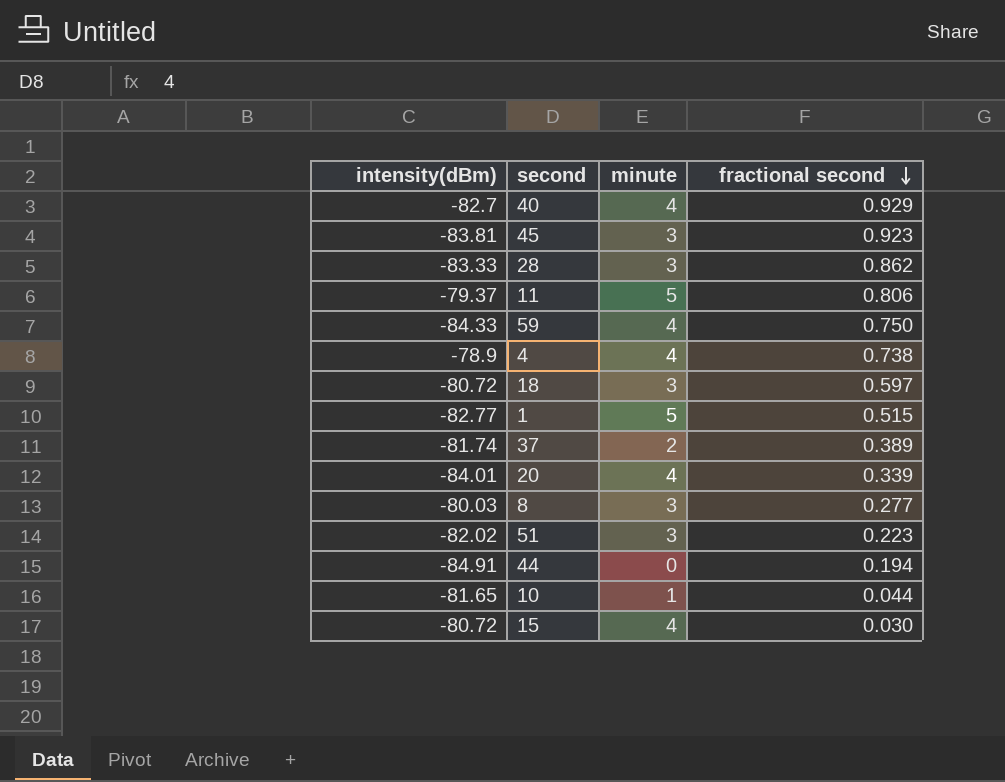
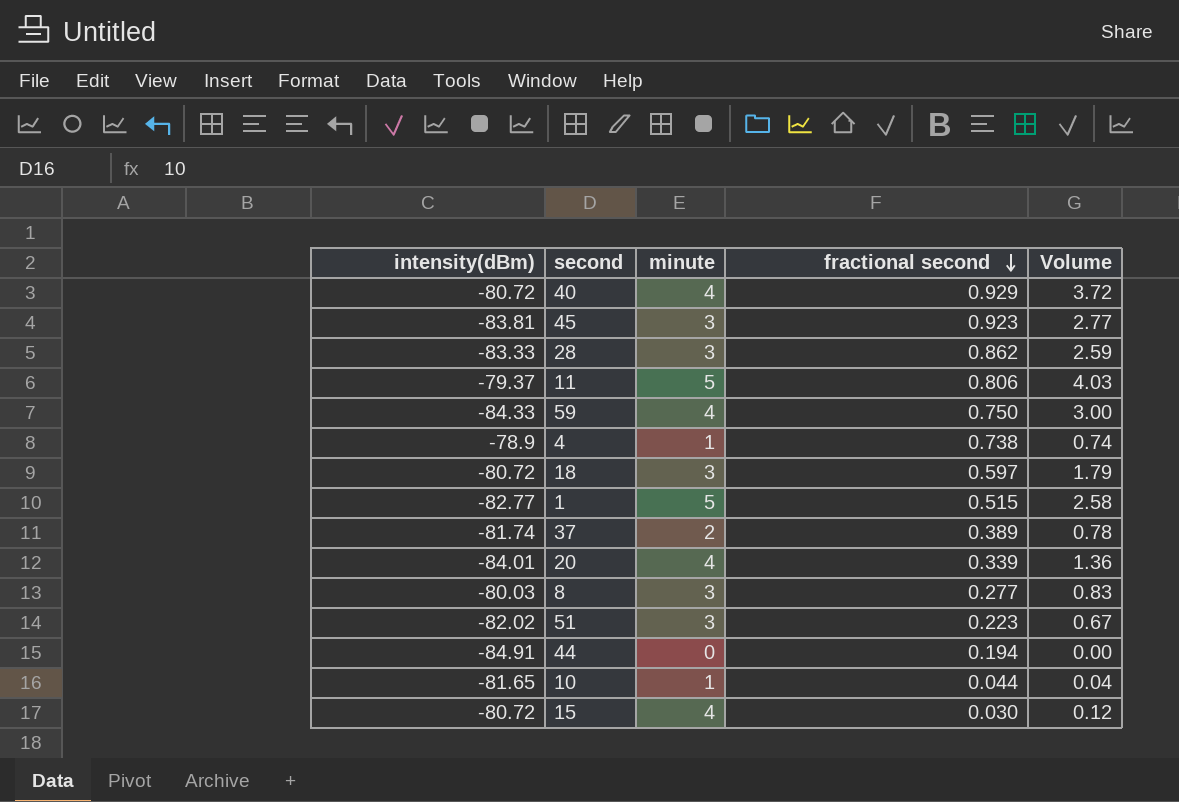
column Volume | formula: none -> [minute] * [fractional second]
40 | intensity(dBm): -82.7 -> -80.72
4 | minute: 4 -> 1

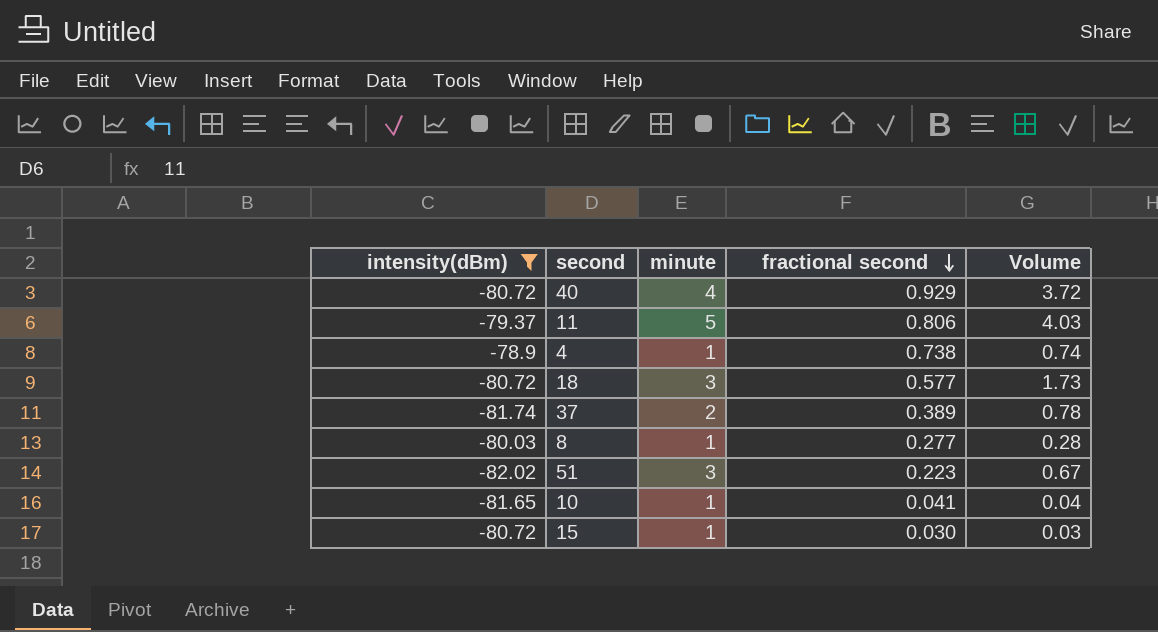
filter: none -> intensity(dBm) >= -82.02
18 | fractional second: 0.597 -> 0.577
18 | Volume: 1.79 -> 1.73
8 | minute: 3 -> 1
8 | Volume: 0.83 -> 0.28
10 | fractional second: 0.044 -> 0.041
15 | minute: 4 -> 1
15 | Volume: 0.12 -> 0.03

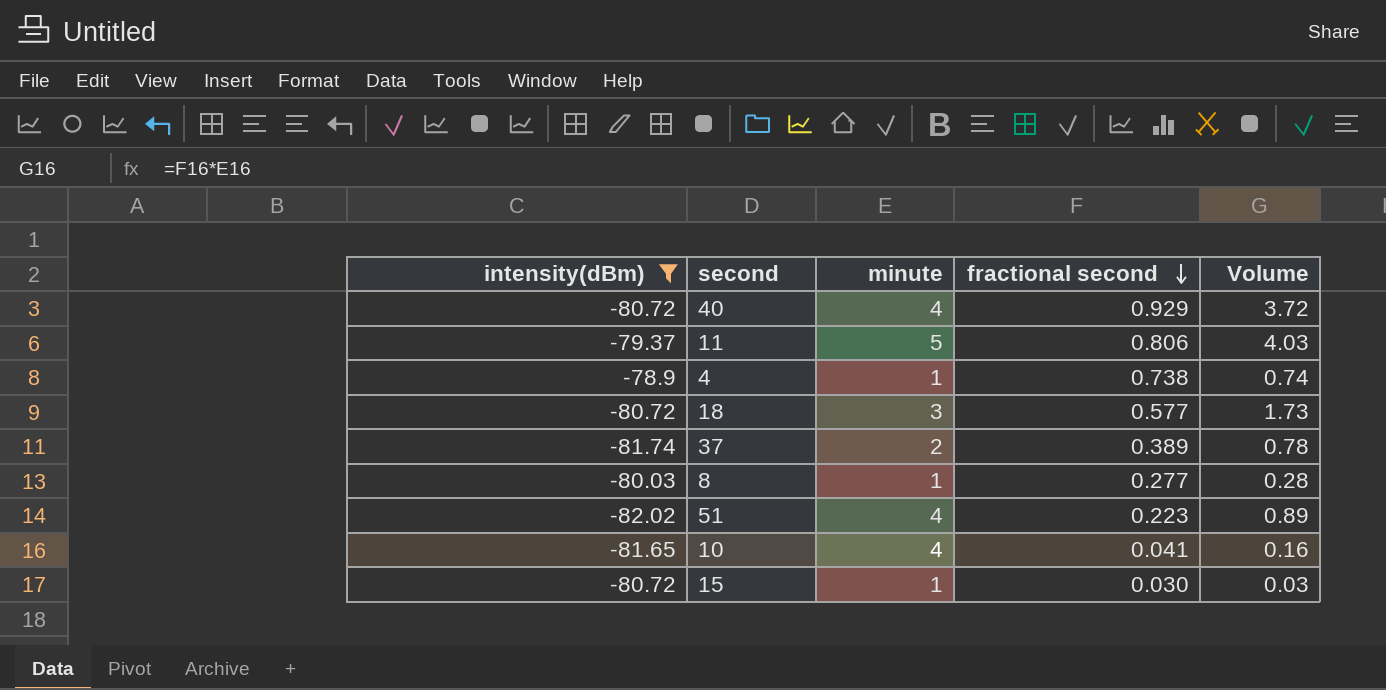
51 | minute: 3 -> 4
51 | Volume: 0.67 -> 0.89
10 | minute: 1 -> 4
10 | Volume: 0.04 -> 0.16

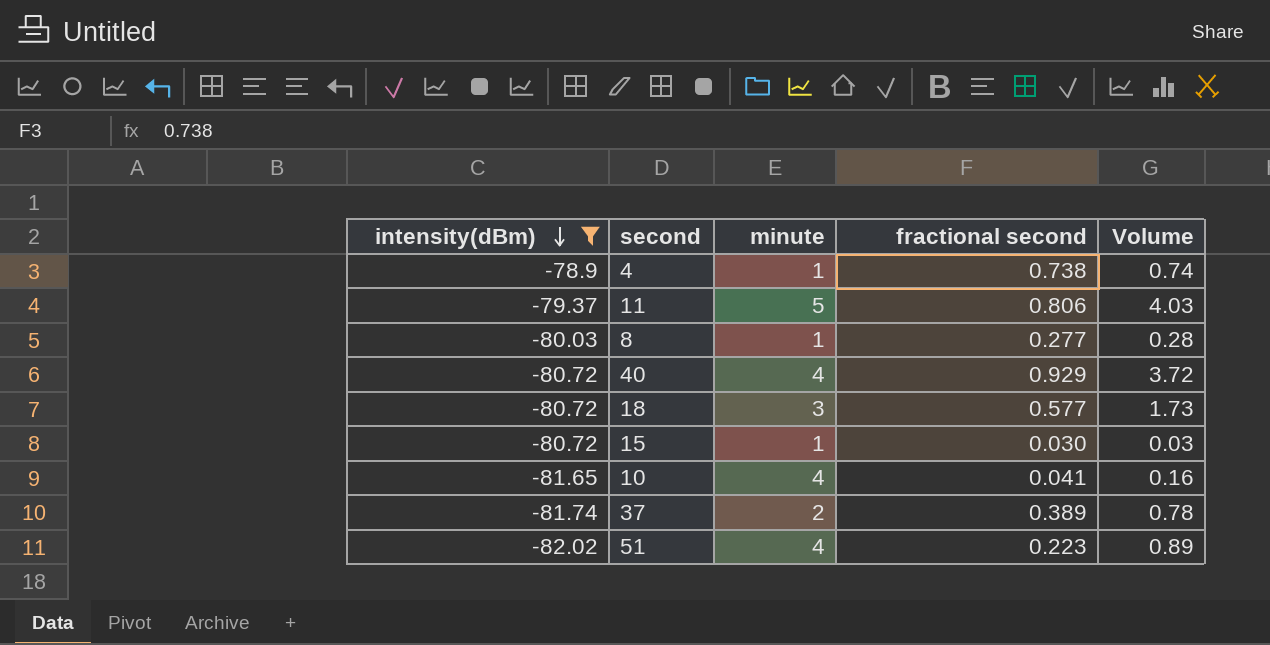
row order: fractional second descending -> intensity(dBm) descending

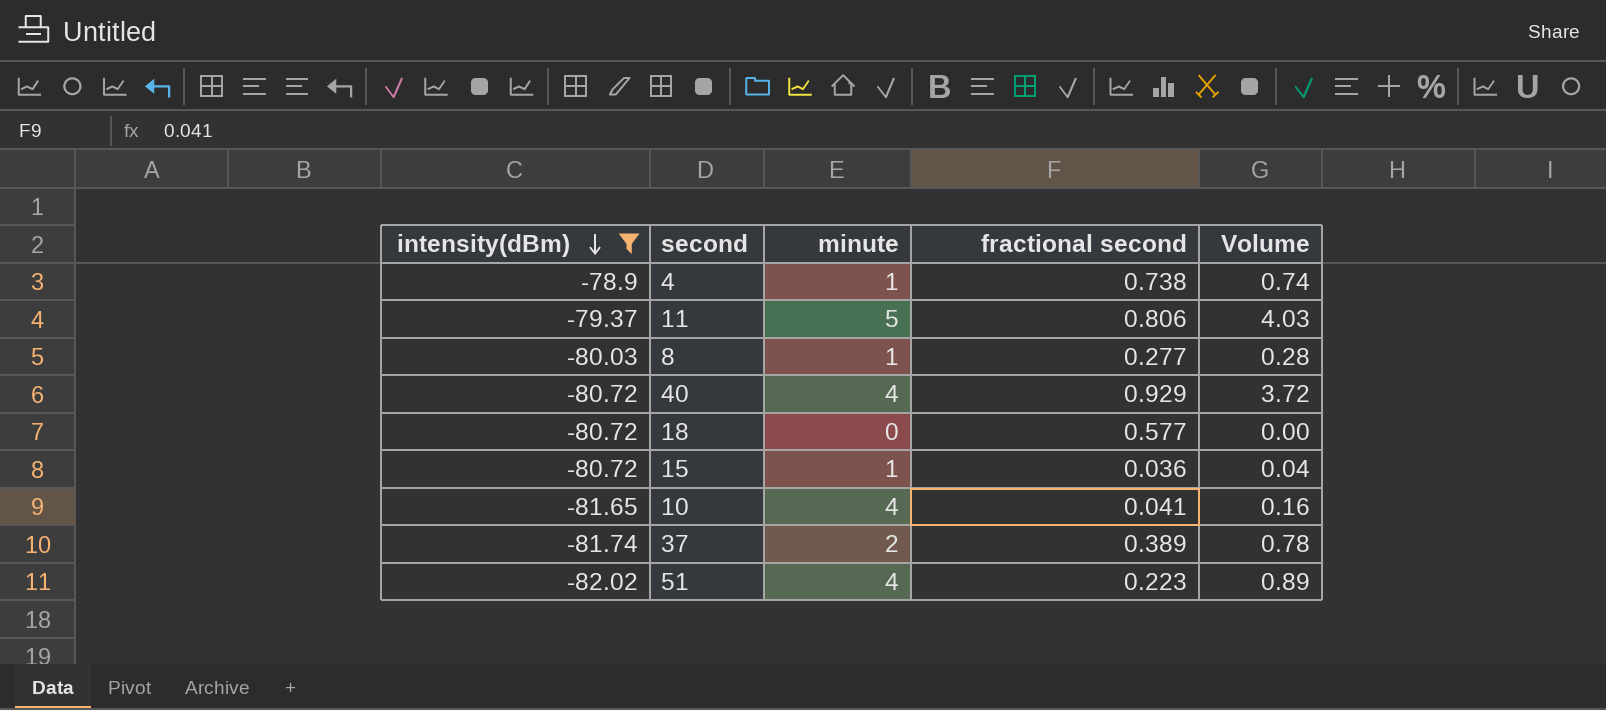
18 | minute: 3 -> 0
18 | Volume: 1.73 -> 0.00
15 | fractional second: 0.030 -> 0.036
15 | Volume: 0.03 -> 0.04

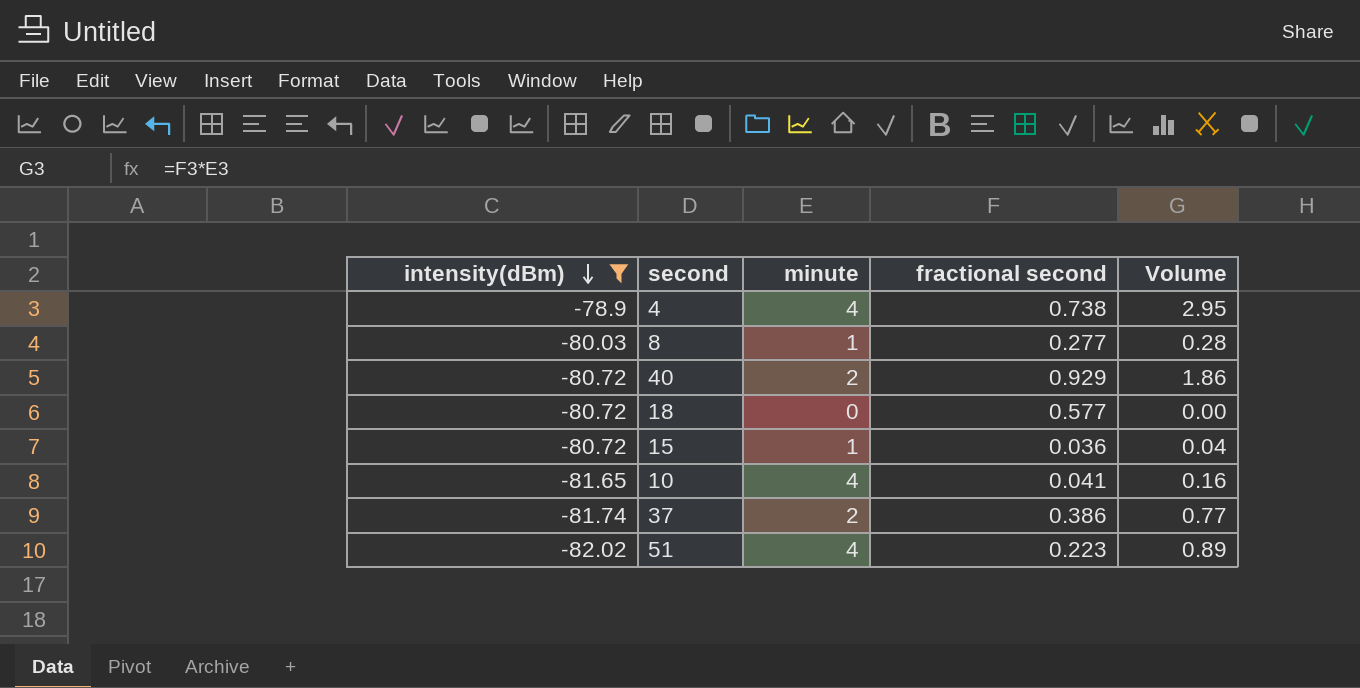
row 11: -79.37 | 5 | 0.806 | 4.03 -> none
4 | minute: 1 -> 4
4 | Volume: 0.74 -> 2.95
40 | minute: 4 -> 2
40 | Volume: 3.72 -> 1.86
37 | fractional second: 0.389 -> 0.386
37 | Volume: 0.78 -> 0.77

